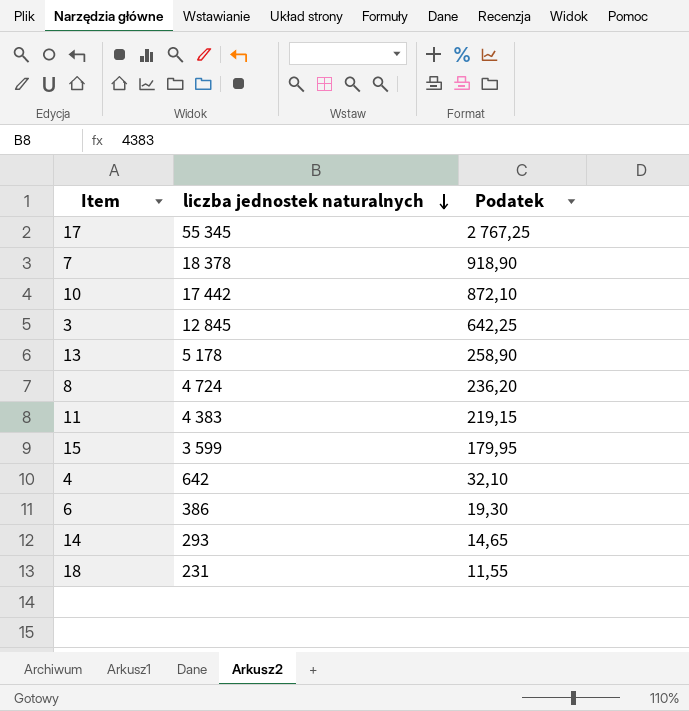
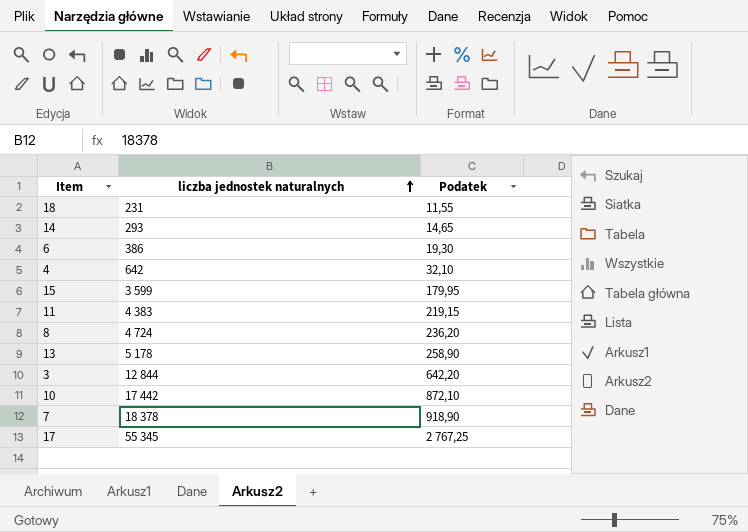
row order: liczba jednostek naturalnych descending -> liczba jednostek naturalnych ascending
3 | liczba jednostek naturalnych: 12 845 -> 12 844
3 | Podatek: 642,25 -> 642,20

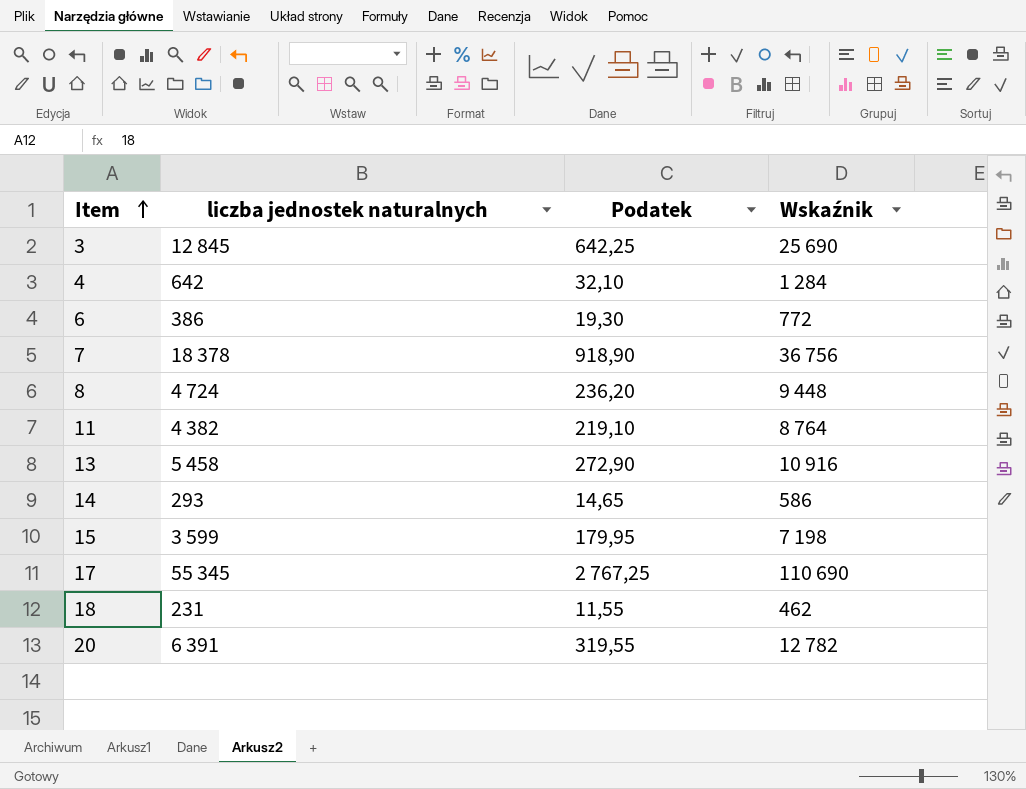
row order: liczba jednostek naturalnych ascending -> Item ascending
column Wskaźnik | formula: none -> [liczba jednostek naturalnych] * 2
row 10: 17 442 | 872,10 -> none
3 | liczba jednostek naturalnych: 12 844 -> 12 845
3 | Podatek: 642,20 -> 642,25
11 | liczba jednostek naturalnych: 4 383 -> 4 382
11 | Podatek: 219,15 -> 219,10
13 | liczba jednostek naturalnych: 5 178 -> 5 458
13 | Podatek: 258,90 -> 272,90
row 20: none -> 6 391 | 319,55 | 12 782

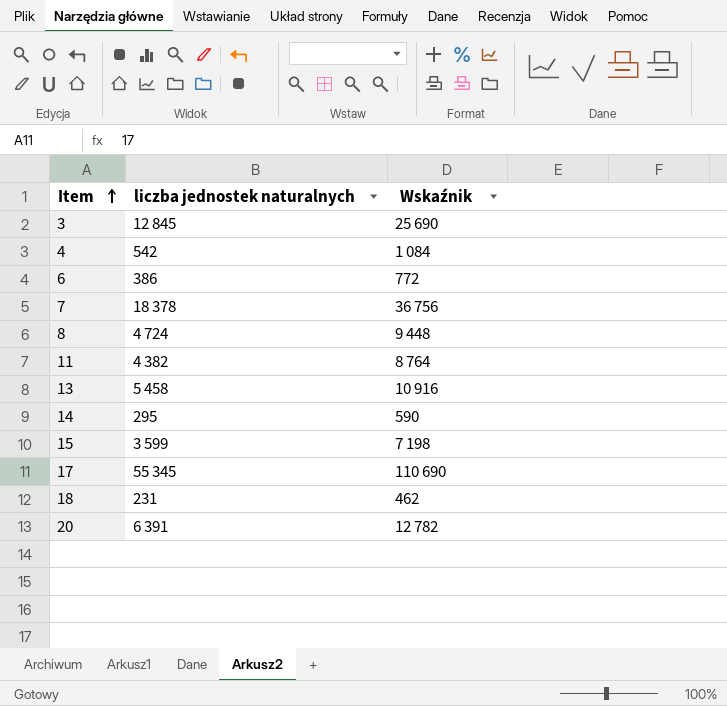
column Podatek | formula: [liczba jednostek naturalnych] * 0,05 -> none
4 | liczba jednostek naturalnych: 642 -> 542
4 | Wskaźnik: 1 284 -> 1 084
14 | liczba jednostek naturalnych: 293 -> 295
14 | Wskaźnik: 586 -> 590

